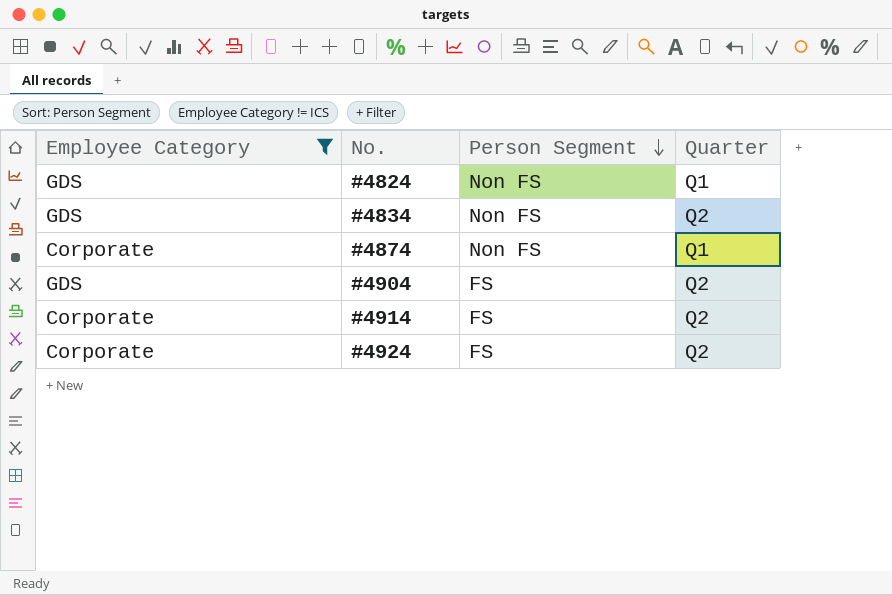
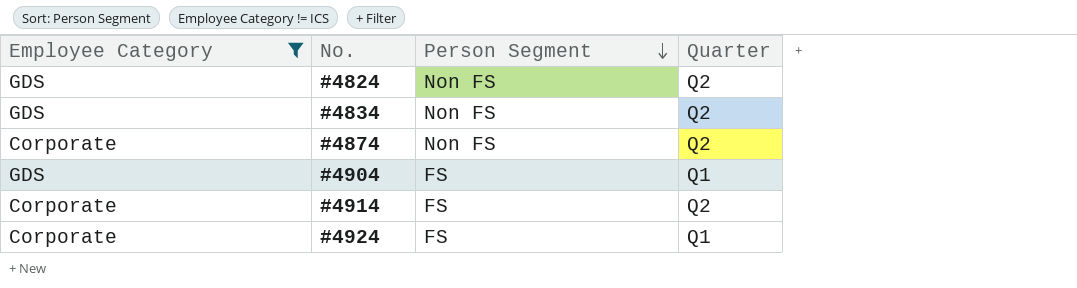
#4824 | Quarter: Q1 -> Q2
#4874 | Quarter: Q1 -> Q2
#4904 | Quarter: Q2 -> Q1
#4924 | Quarter: Q2 -> Q1

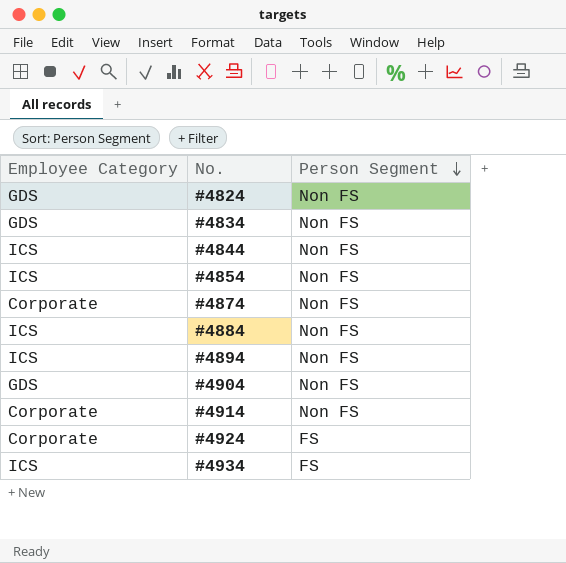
filter: Employee Category != ICS -> none
column Quarter | position: 4 -> none
#4904 | Person Segment: FS -> Non FS
#4914 | Person Segment: FS -> Non FS

